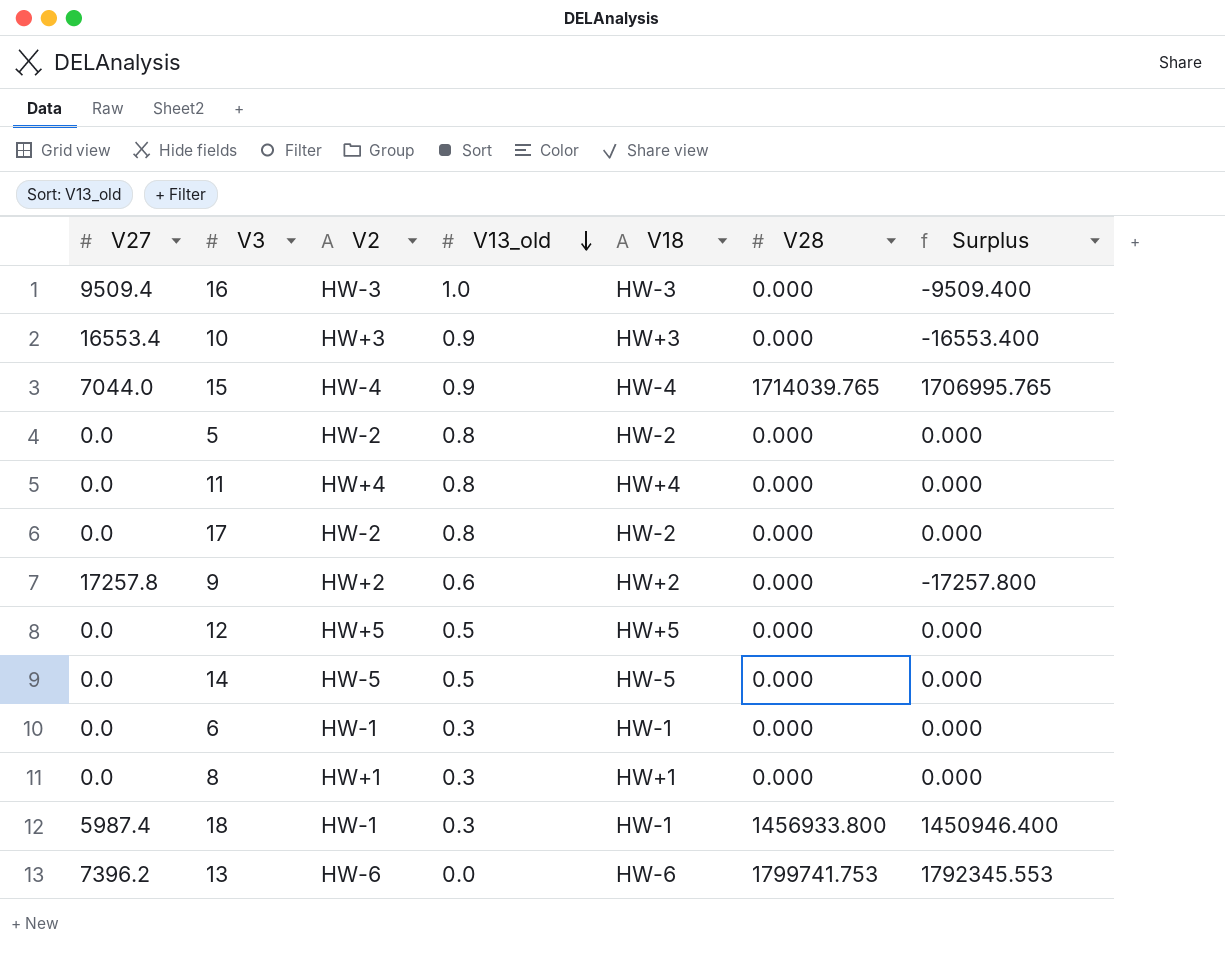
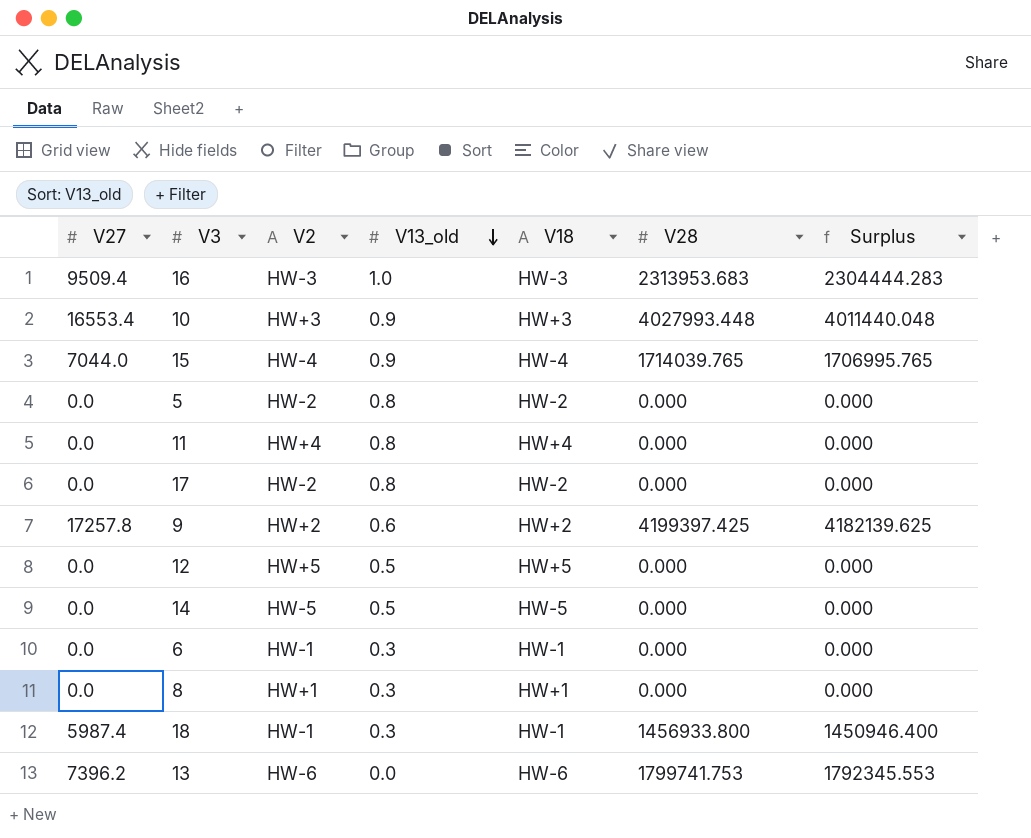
16 | V28: 0.000 -> 2313953.683
16 | Surplus: -9509.400 -> 2304444.283
10 | V28: 0.000 -> 4027993.448
10 | Surplus: -16553.400 -> 4011440.048
9 | V28: 0.000 -> 4199397.425
9 | Surplus: -17257.800 -> 4182139.625

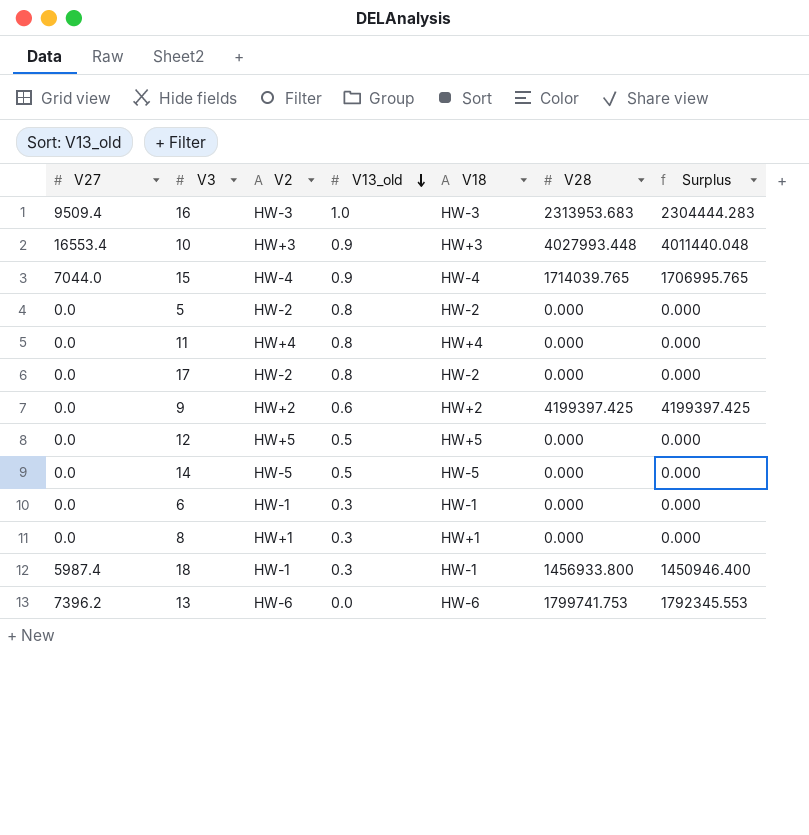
9 | V27: 17257.8 -> 0.0
9 | Surplus: 4182139.625 -> 4199397.425

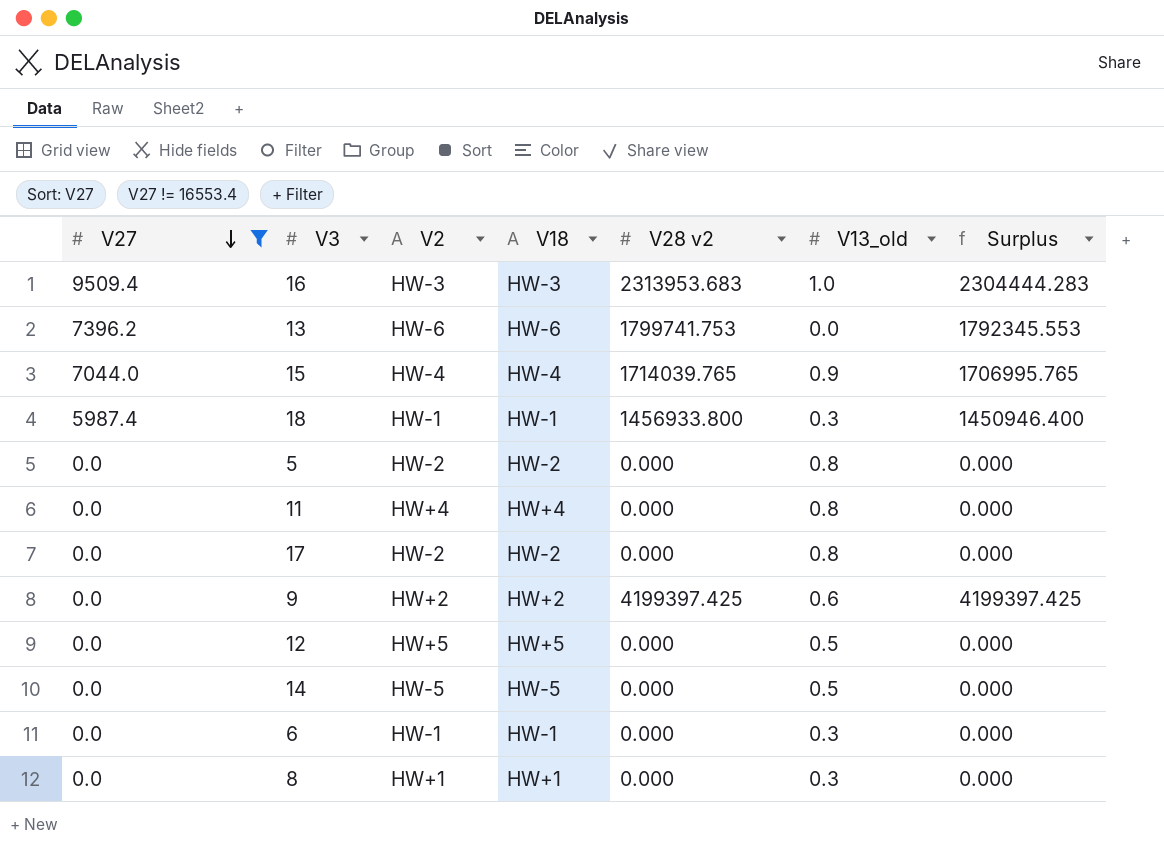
filter: none -> V27 != 16553.4
row order: V13_old descending -> V27 descending
column name: V28 -> V28 v2
column V13_old | position: 4 -> 6

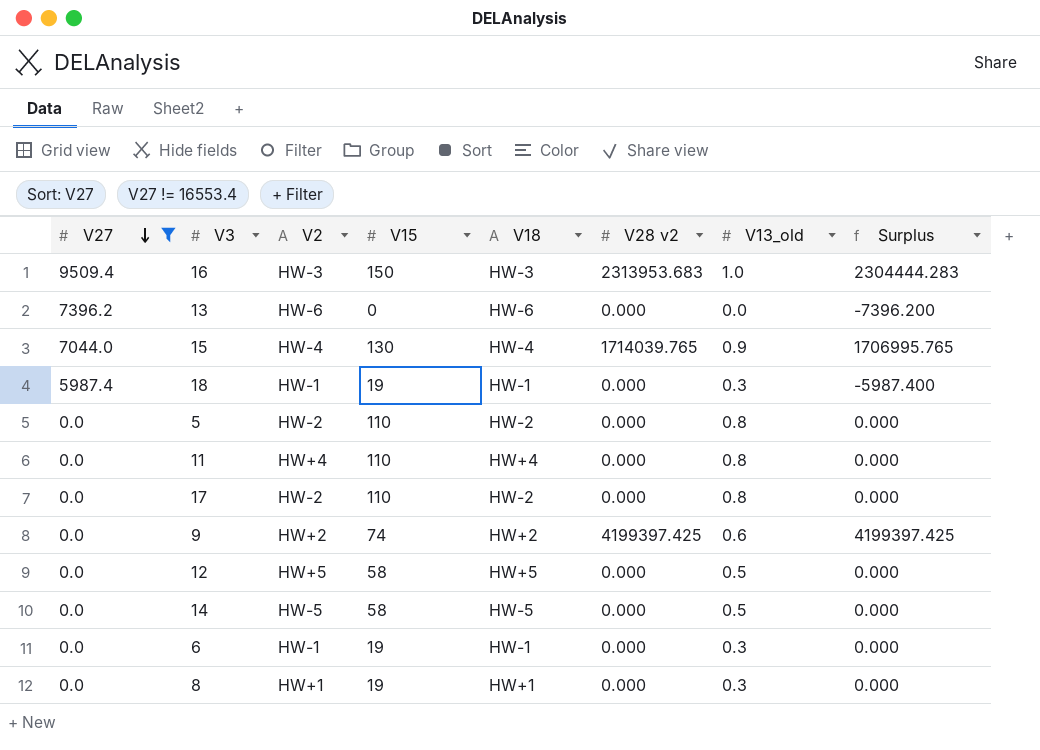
column V15 | position: none -> 4
13 | V28 v2: 1799741.753 -> 0.000
13 | Surplus: 1792345.553 -> -7396.200
18 | V28 v2: 1456933.800 -> 0.000
18 | Surplus: 1450946.400 -> -5987.400

